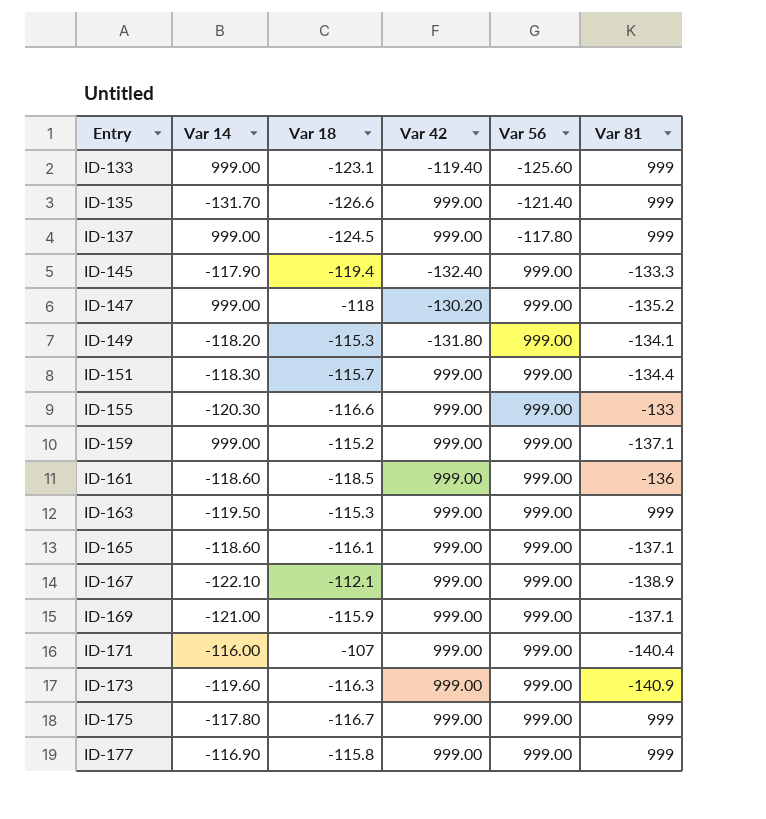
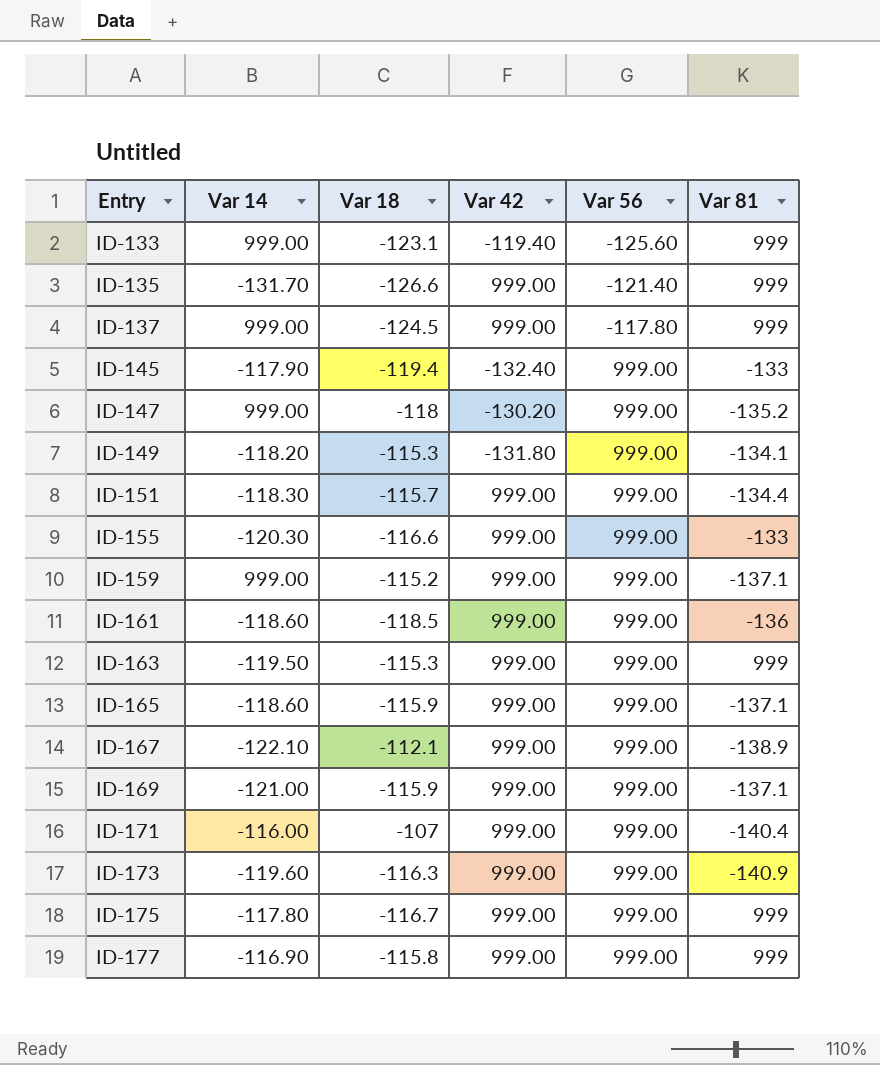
ID-145 | Var 81: -133.3 -> -133
ID-165 | Var 18: -116.1 -> -115.9

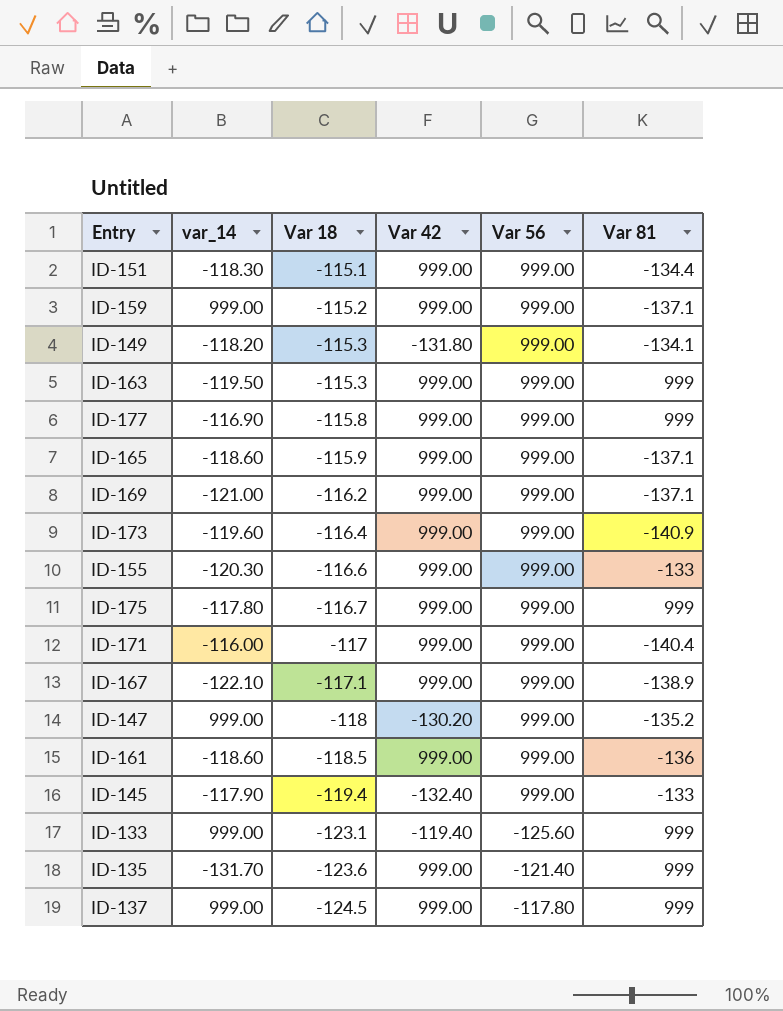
row order: Entry ascending -> Var 18 descending
column name: Var 14 -> var_14
ID-151 | Var 18: -115.7 -> -115.1
ID-169 | Var 18: -115.9 -> -116.2
ID-173 | Var 18: -116.3 -> -116.4
ID-171 | Var 18: -107 -> -117
ID-167 | Var 18: -112.1 -> -117.1
ID-135 | Var 18: -126.6 -> -123.6

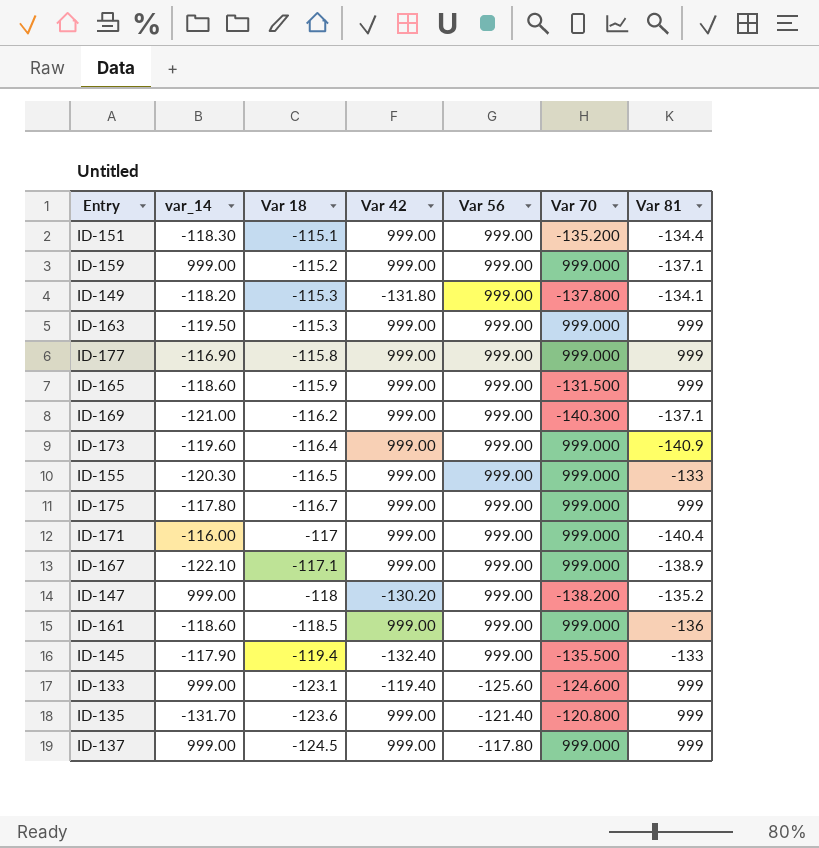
column Var 70 | position: none -> 6
ID-165 | Var 81: -137.1 -> 999
ID-155 | Var 18: -116.6 -> -116.5

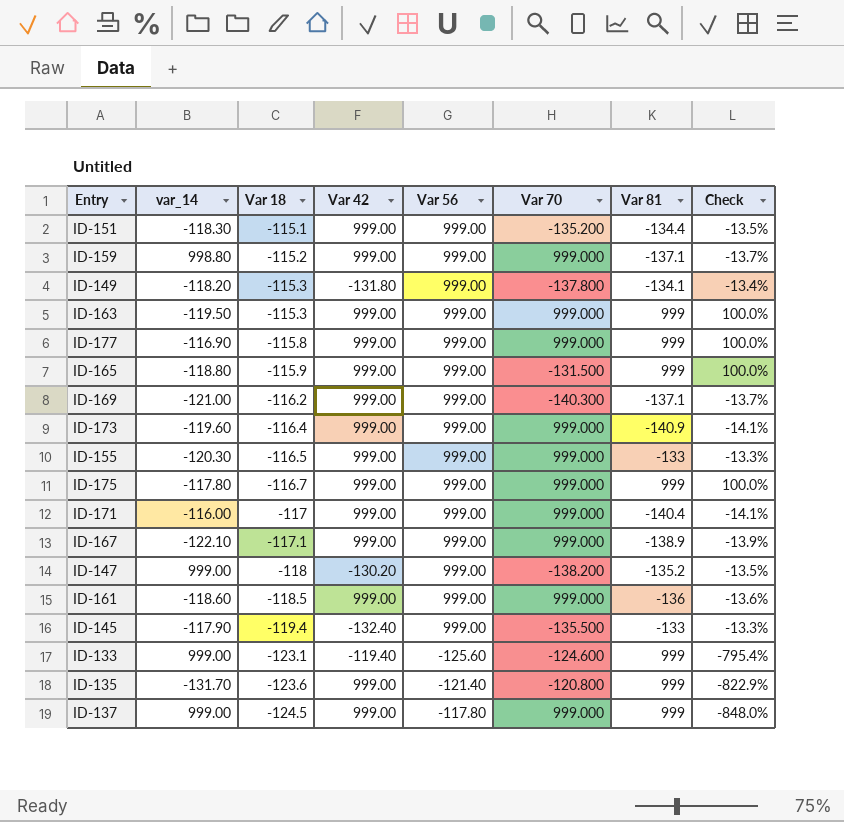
column Check | formula: none -> [Var 81] / [Var 56]
ID-159 | var_14: 999.00 -> 998.80
ID-165 | var_14: -118.60 -> -118.80

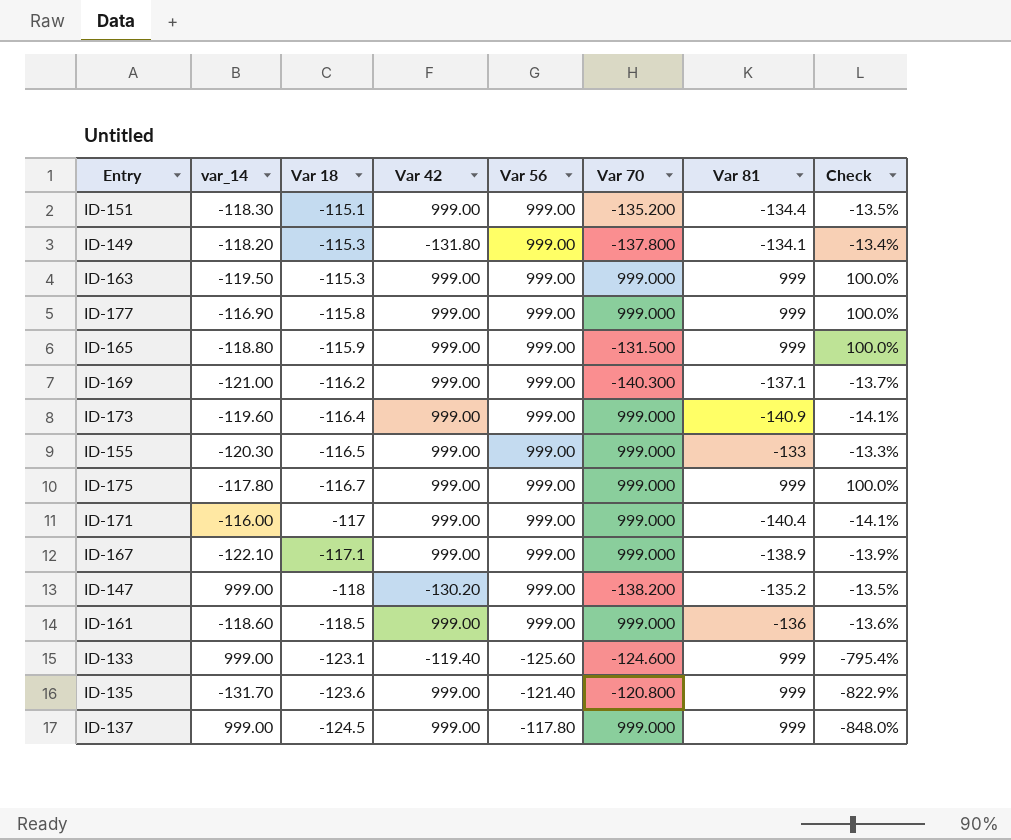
row ID-159: 998.80 | -115.2 | 999.00 | 999.00 | 999.000 | -137.1 | -13.7% -> none
row ID-145: -117.90 | -119.4 | -132.40 | 999.00 | -135.500 | -133 | -13.3% -> none

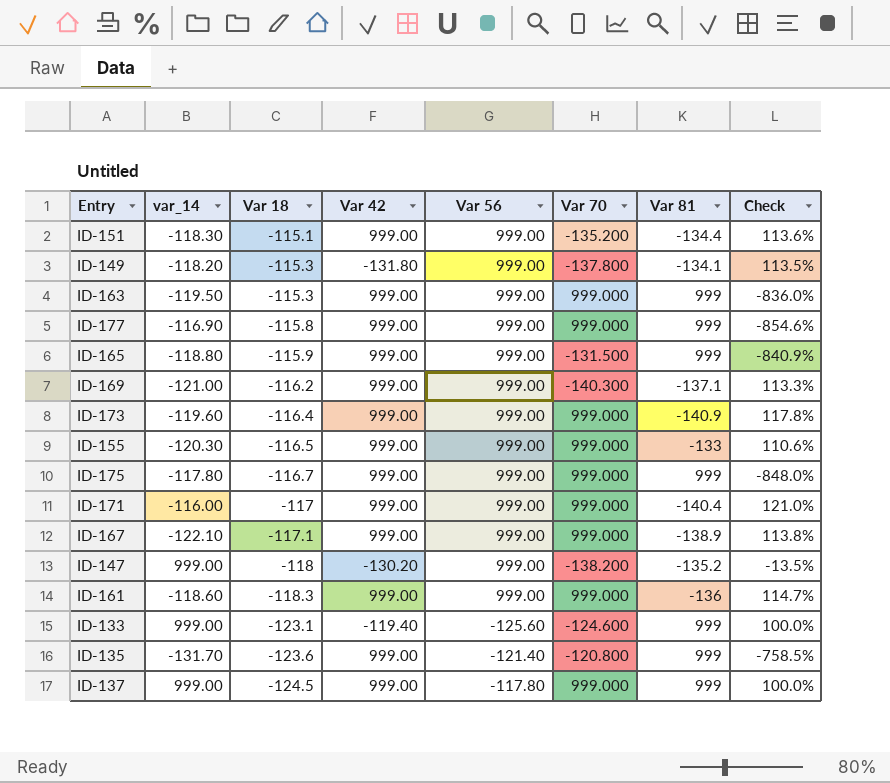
column Check | formula: [Var 81] / [Var 56] -> [Var 81] / [var_14]
ID-161 | Var 18: -118.5 -> -118.3

